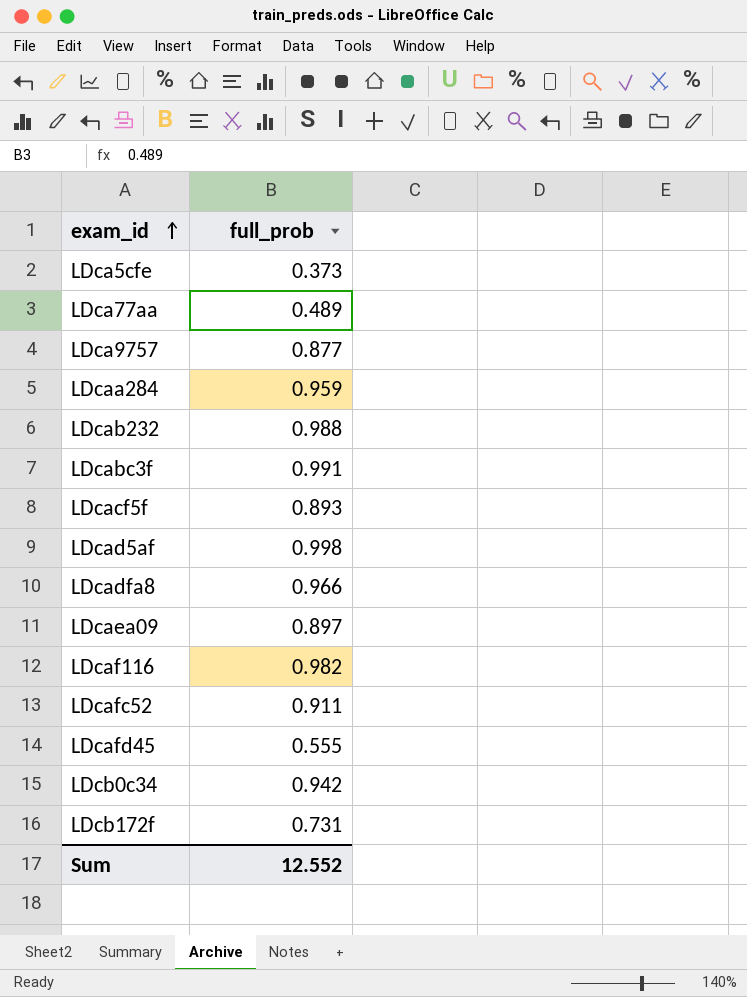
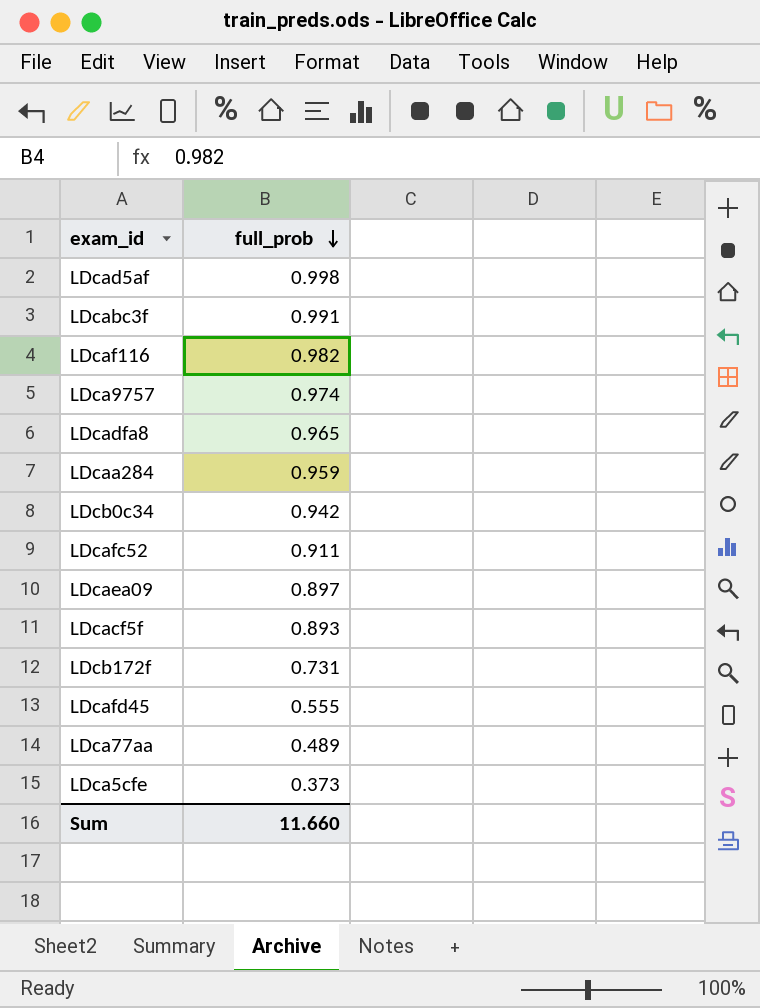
row order: exam_id ascending -> full_prob descending
row LDcab232: 0.988 -> none
LDca9757 | full_prob: 0.877 -> 0.974
LDcadfa8 | full_prob: 0.966 -> 0.965
Sum | full_prob: 12.552 -> 11.660

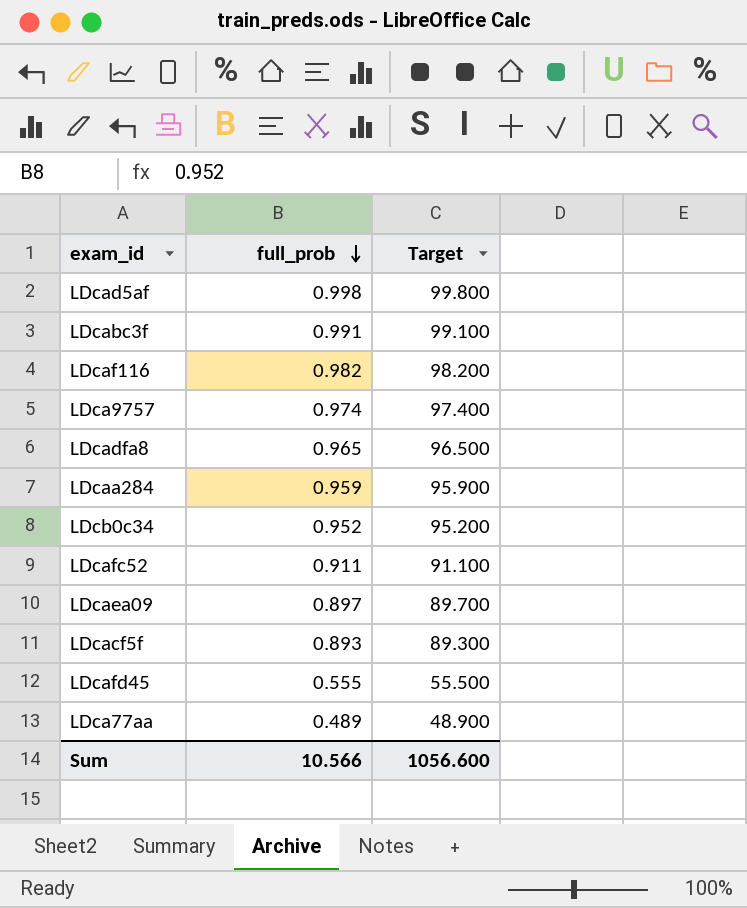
column Target | formula: none -> [full_prob] * 100
row LDcb172f: 0.731 -> none
row LDca5cfe: 0.373 -> none
LDcb0c34 | full_prob: 0.942 -> 0.952
Sum | full_prob: 11.660 -> 10.566

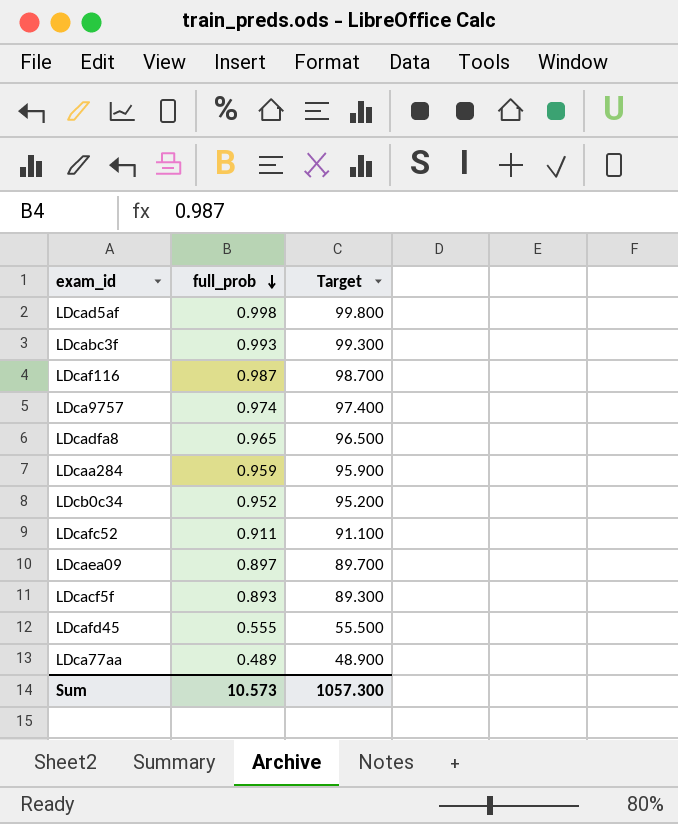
LDcabc3f | full_prob: 0.991 -> 0.993
LDcabc3f | Target: 99.100 -> 99.300
LDcaf116 | full_prob: 0.982 -> 0.987
LDcaf116 | Target: 98.200 -> 98.700
Sum | full_prob: 10.566 -> 10.573
Sum | Target: 1056.600 -> 1057.300

